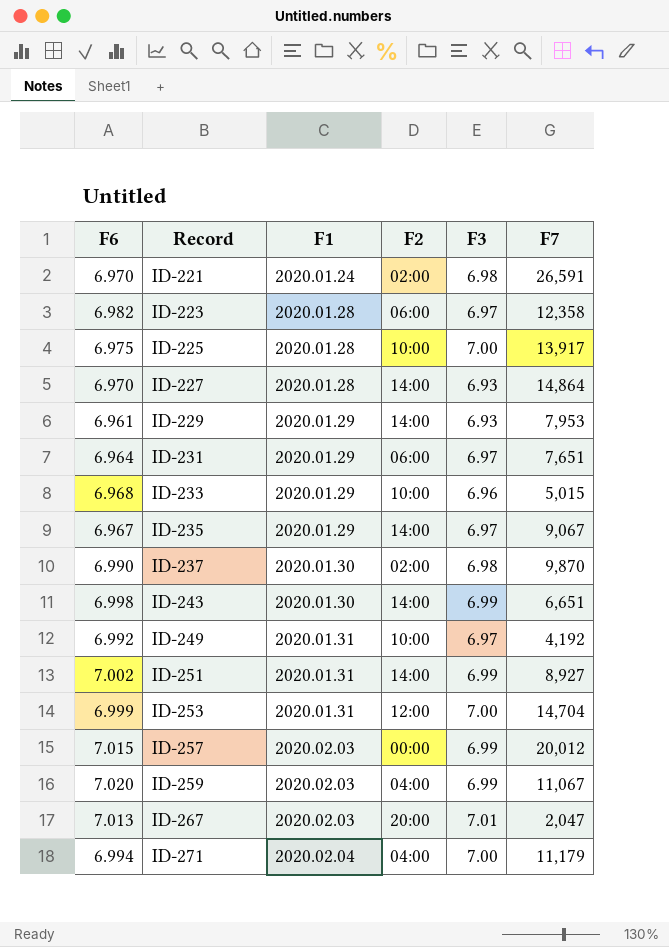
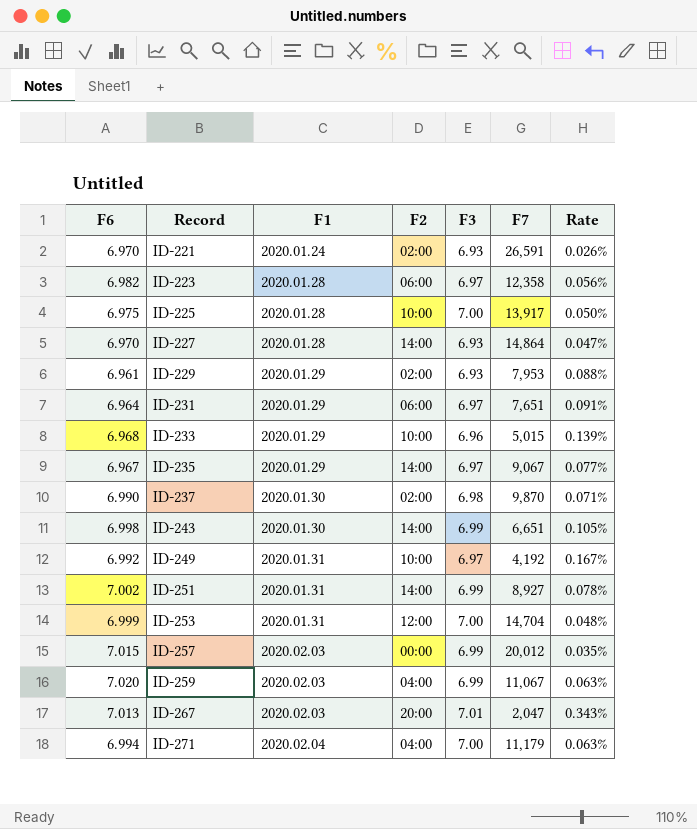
column Rate | formula: none -> [F6] / [F7]
ID-221 | F3: 6.98 -> 6.93
ID-229 | F2: 14:00 -> 02:00

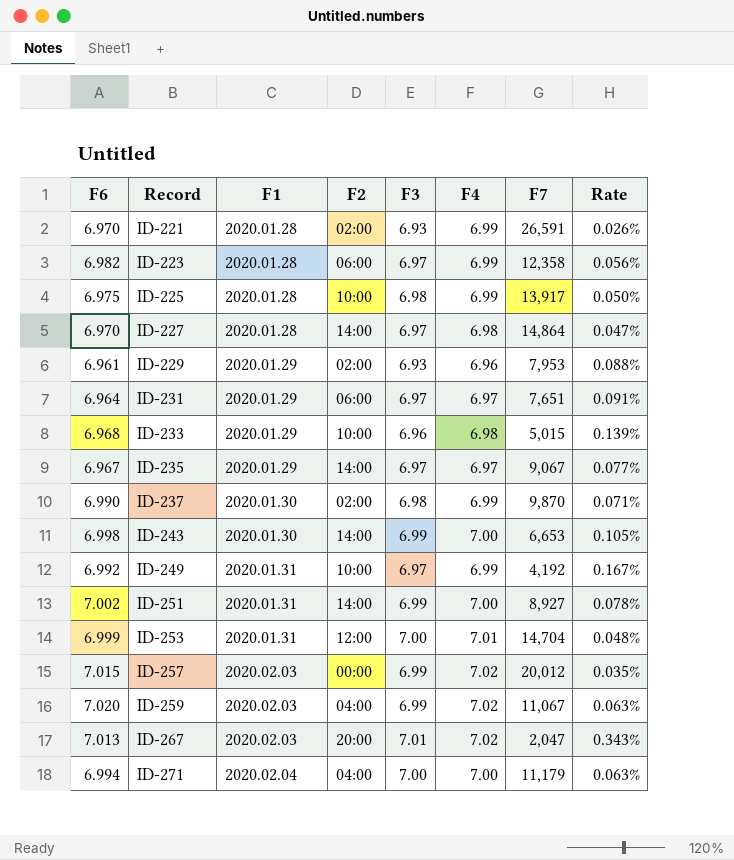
column F4 | position: none -> 6
ID-221 | F1: 2020.01.24 -> 2020.01.28
ID-225 | F3: 7.00 -> 6.98
ID-227 | F3: 6.93 -> 6.97
ID-243 | F7: 6,651 -> 6,653

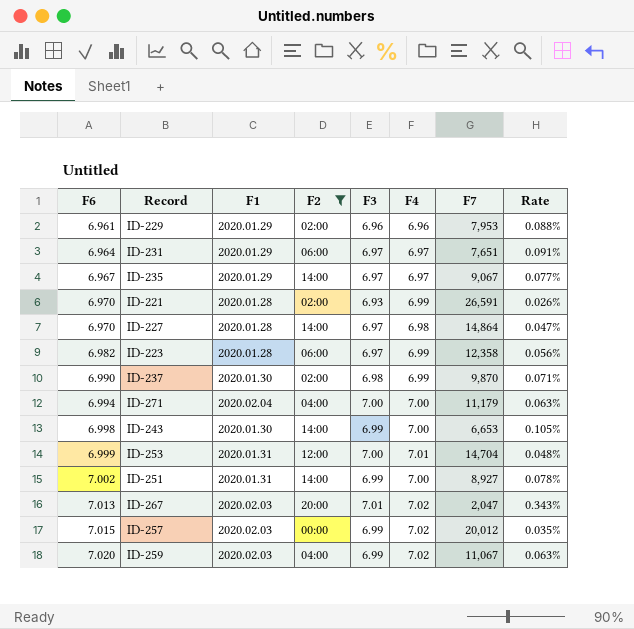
filter: none -> F2 != 10:00
row order: Record ascending -> F6 ascending
ID-229 | F3: 6.93 -> 6.96

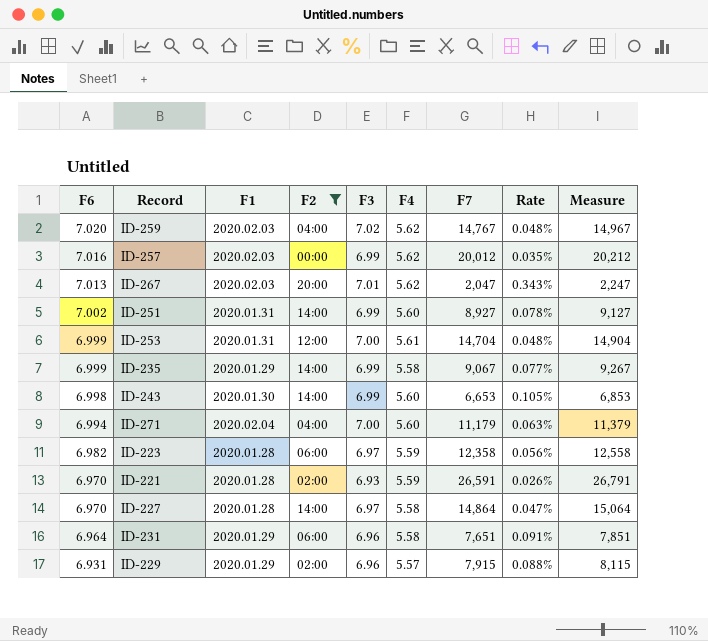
row order: F6 ascending -> F6 descending
column Measure | formula: none -> [F7] + 200
row ID-237: 6.990 | 2020.01.30 | 02:00 | 6.98 | 6.99 | 9,870 | 0.071% -> none
ID-259 | F3: 6.99 -> 7.02
ID-259 | F4: 7.02 -> 5.62
ID-259 | F7: 11,067 -> 14,767
ID-259 | Rate: 0.063% -> 0.048%
ID-257 | F6: 7.015 -> 7.016
ID-257 | F4: 7.02 -> 5.62
ID-267 | F4: 7.02 -> 5.62
ID-251 | F4: 7.00 -> 5.60
ID-253 | F4: 7.01 -> 5.61
ID-235 | F6: 6.967 -> 6.999
ID-235 | F3: 6.97 -> 6.99
ID-235 | F4: 6.97 -> 5.58
ID-243 | F4: 7.00 -> 5.60
ID-271 | F4: 7.00 -> 5.60
ID-223 | F4: 6.99 -> 5.59
ID-221 | F4: 6.99 -> 5.59
ID-227 | F4: 6.98 -> 5.58
ID-231 | F3: 6.97 -> 6.96
ID-231 | F4: 6.97 -> 5.58
ID-229 | F6: 6.961 -> 6.931
ID-229 | F4: 6.96 -> 5.57
ID-229 | F7: 7,953 -> 7,915

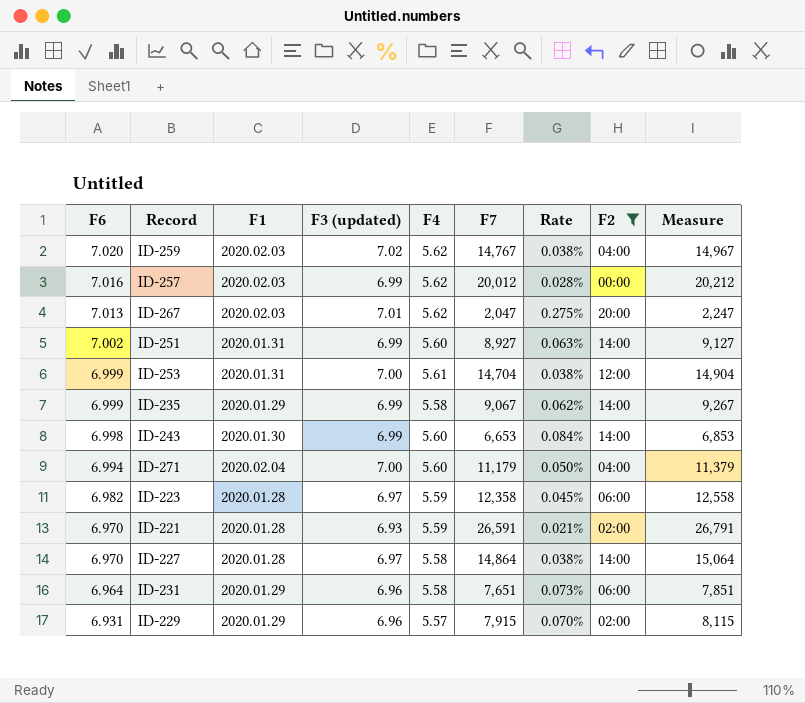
column name: F3 -> F3 (updated)
column Rate | formula: [F6] / [F7] -> [F4] / [F7]
column F2 | position: 4 -> 8

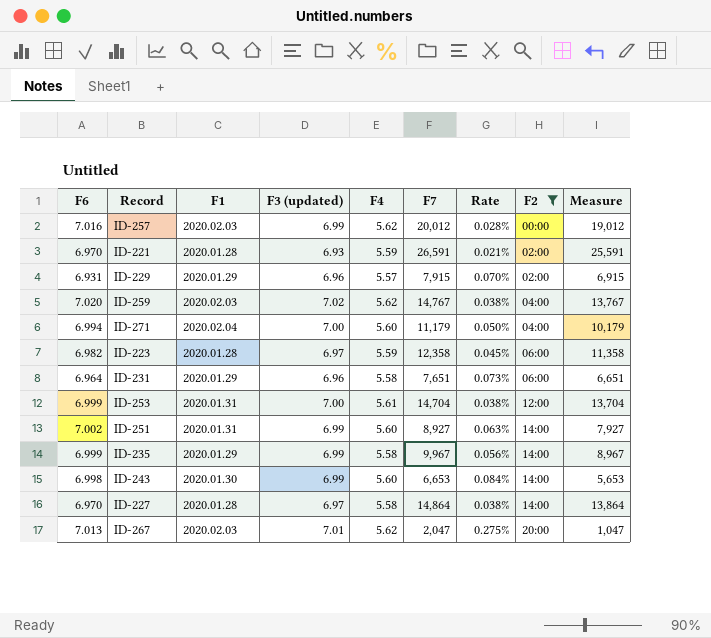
row order: F6 descending -> F2 ascending
column Measure | formula: [F7] + 200 -> [F7] - 1000
ID-235 | F7: 9,067 -> 9,967
ID-235 | Rate: 0.062% -> 0.056%

